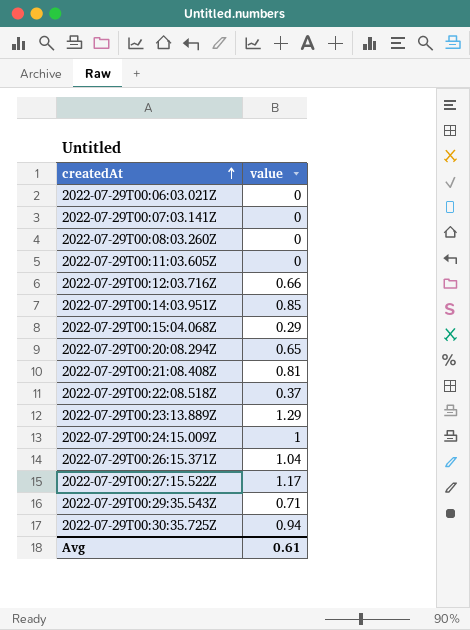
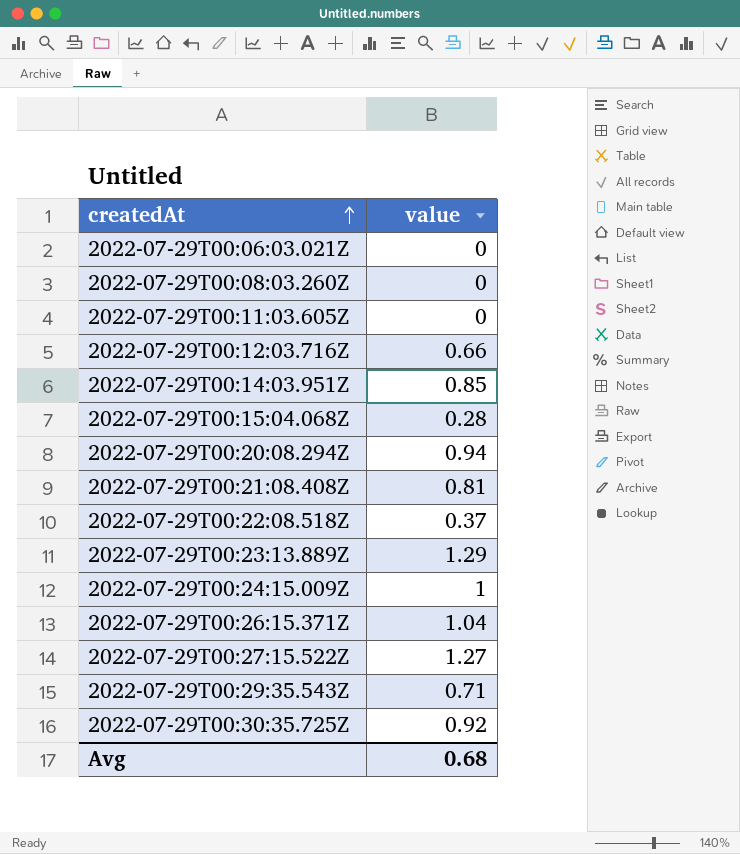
row 2022-07-29T00:07:03.141Z: 0 -> none
2022-07-29T00:15:04.068Z | value: 0.29 -> 0.28
2022-07-29T00:20:08.294Z | value: 0.65 -> 0.94
2022-07-29T00:27:15.522Z | value: 1.17 -> 1.27
2022-07-29T00:30:35.725Z | value: 0.94 -> 0.92
Avg | value: 0.61 -> 0.68

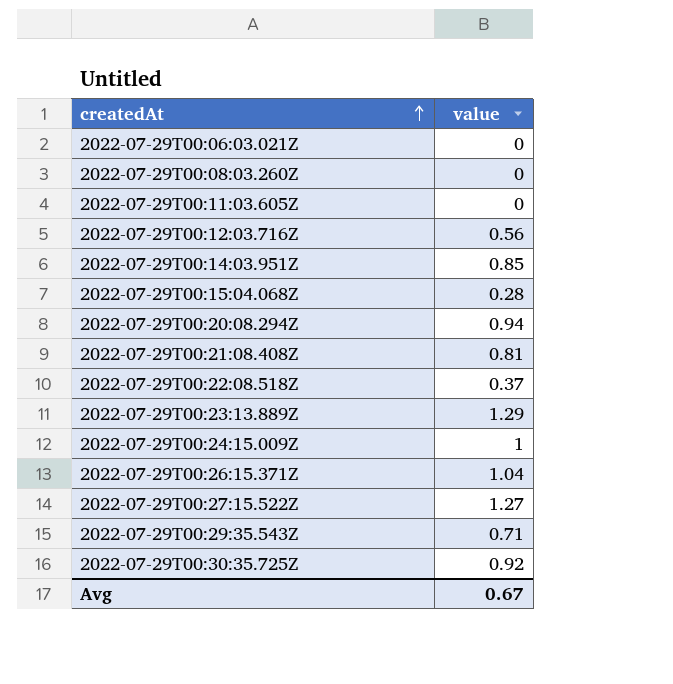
2022-07-29T00:12:03.716Z | value: 0.66 -> 0.56
Avg | value: 0.68 -> 0.67

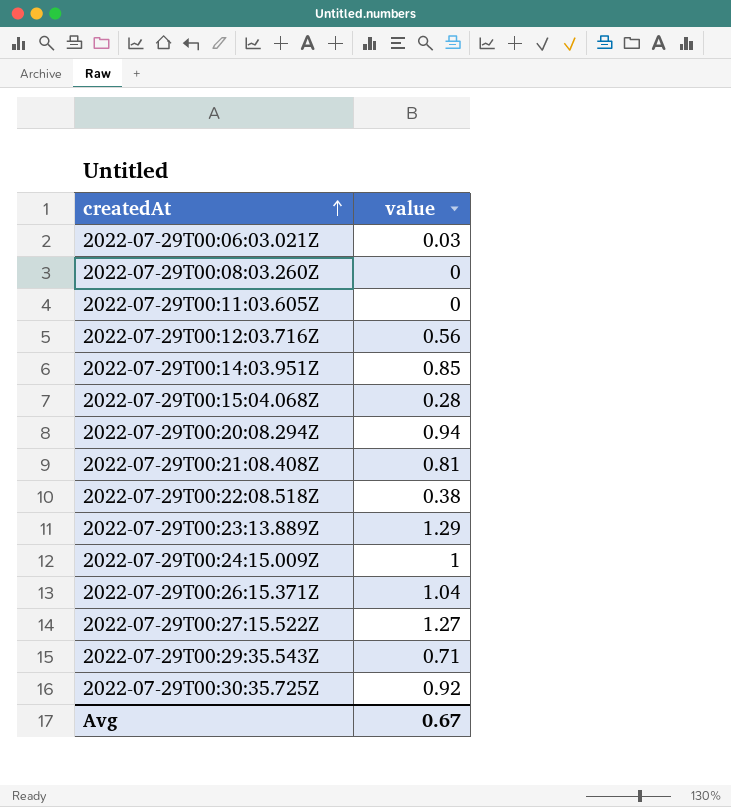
2022-07-29T00:06:03.021Z | value: 0 -> 0.03
2022-07-29T00:22:08.518Z | value: 0.37 -> 0.38

